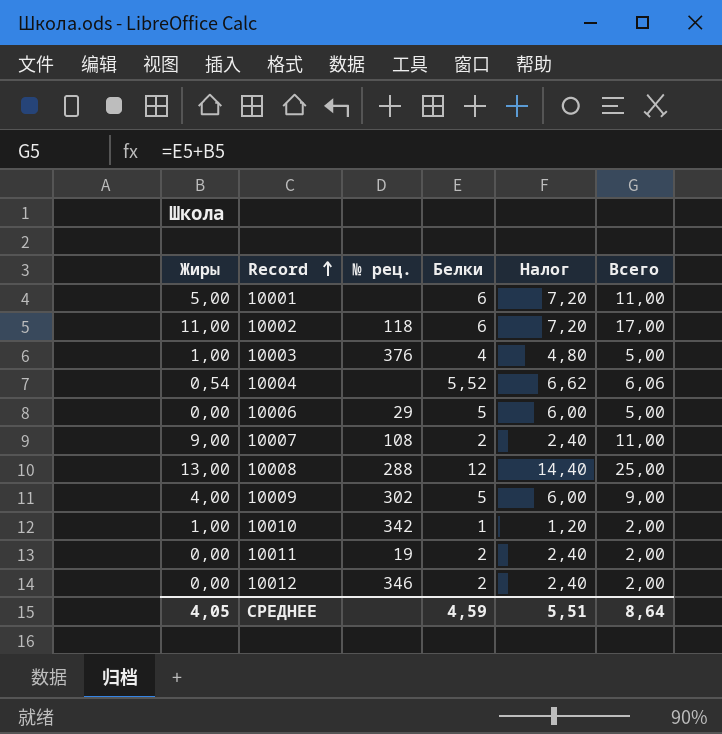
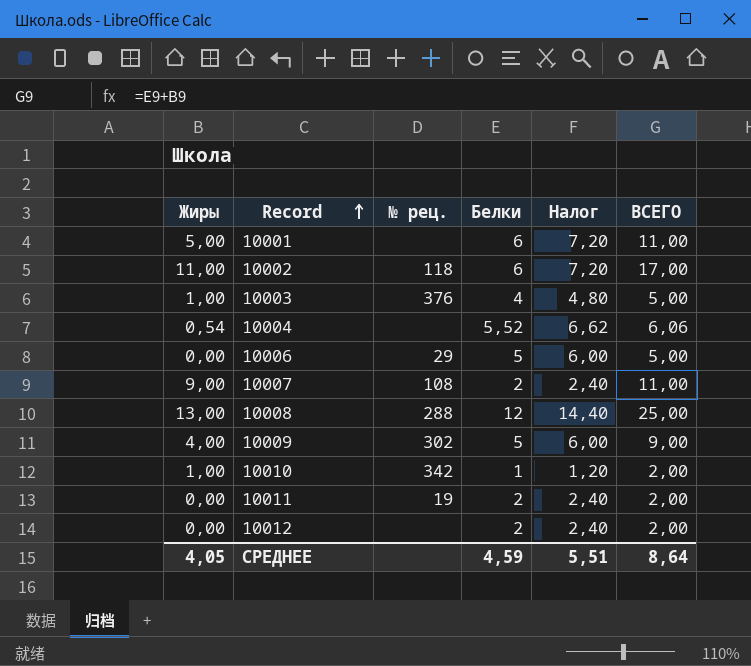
column name: Всего -> ВСЕГО
10012 | № рец.: 346 -> none

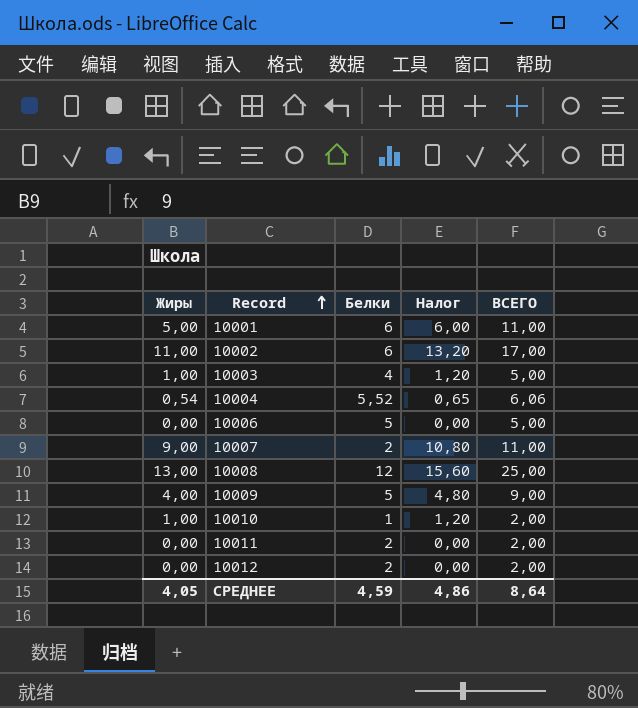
column № рец. | position: 3 -> none
column Налог | formula: [Белки] * 1,2 -> [Жиры] * 1,2
СРЕДНЕЕ | Налог: 5,51 -> 4,86

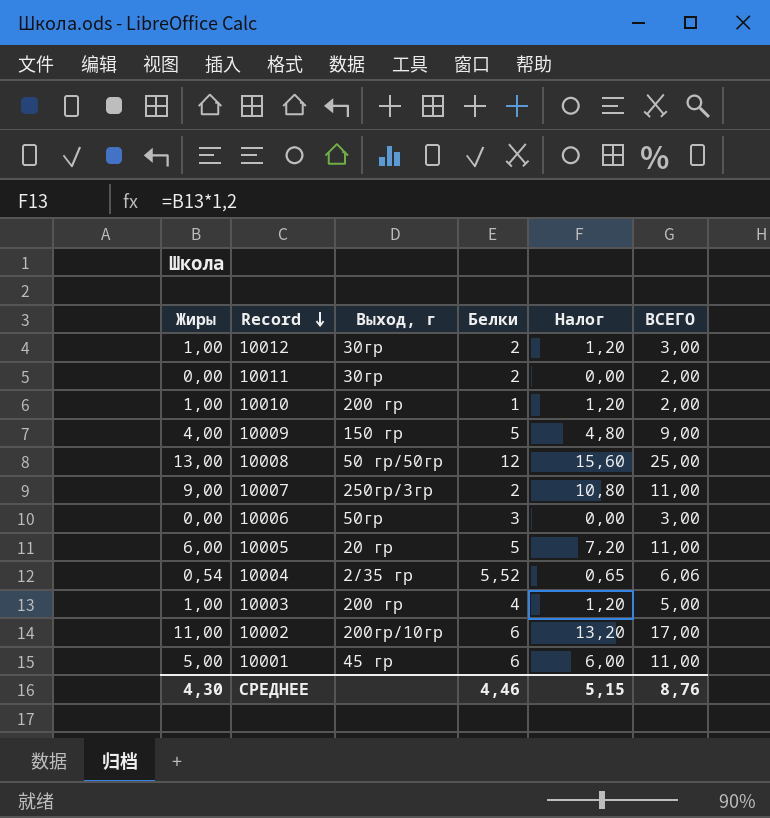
row order: Record ascending -> Record descending
column Выход, г | position: none -> 3
10012 | Жиры: 0,00 -> 1,00
10012 | Налог: 0,00 -> 1,20
10012 | ВСЕГО: 2,00 -> 3,00
10006 | Белки: 5 -> 3
10006 | ВСЕГО: 5,00 -> 3,00
row 10005: none -> 6,00 | 20 гр | 5 | 7,20 | 11,00
СРЕДНЕЕ | Жиры: 4,05 -> 4,30
СРЕДНЕЕ | Белки: 4,59 -> 4,46
СРЕДНЕЕ | Налог: 4,86 -> 5,15
СРЕДНЕЕ | ВСЕГО: 8,64 -> 8,76

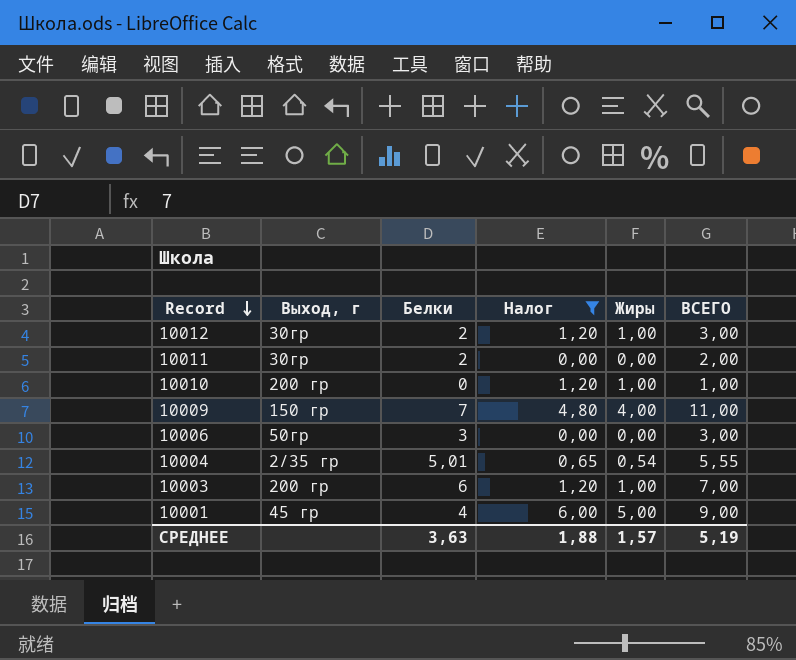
filter: none -> Налог <= 6,00
column Жиры | position: 1 -> 5
10010 | Белки: 1 -> 0
10010 | ВСЕГО: 2,00 -> 1,00
10009 | Белки: 5 -> 7
10009 | ВСЕГО: 9,00 -> 11,00
10004 | Белки: 5,52 -> 5,01
10004 | ВСЕГО: 6,06 -> 5,55
10003 | Белки: 4 -> 6
10003 | ВСЕГО: 5,00 -> 7,00
10001 | Белки: 6 -> 4
10001 | ВСЕГО: 11,00 -> 9,00
СРЕДНЕЕ | Белки: 4,46 -> 3,63
СРЕДНЕЕ | Налог: 5,15 -> 1,88
СРЕДНЕЕ | Жиры: 4,30 -> 1,57
СРЕДНЕЕ | ВСЕГО: 8,76 -> 5,19

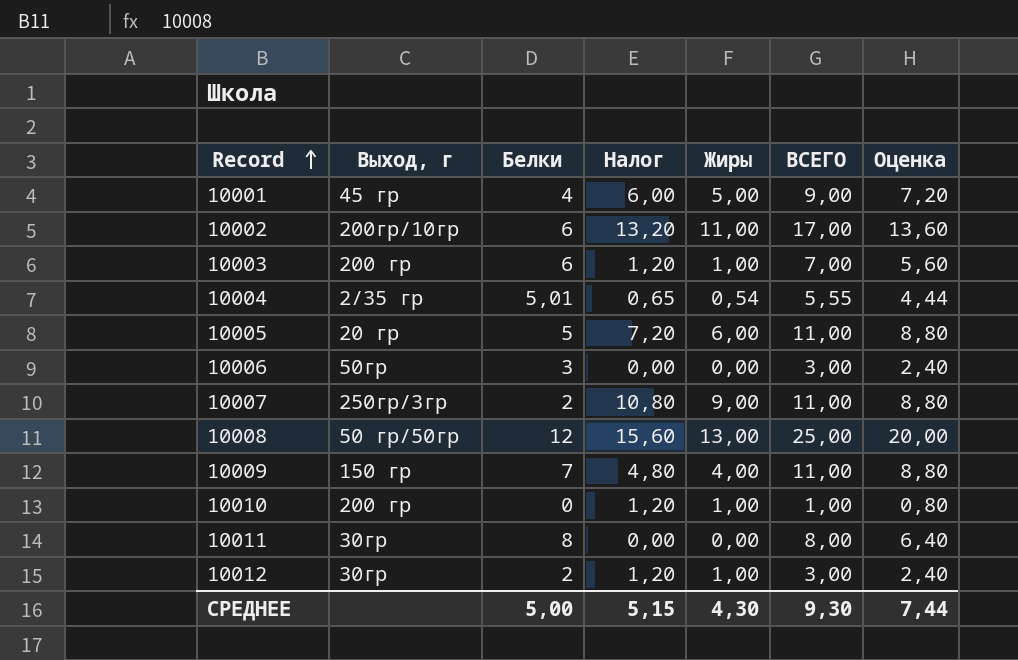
filter: Налог <= 6,00 -> none
row order: Record descending -> Record ascending
column Оценка | formula: none -> [ВСЕГО] * 0,8
10011 | Белки: 2 -> 8
10011 | ВСЕГО: 2,00 -> 8,00
СРЕДНЕЕ | Белки: 3,63 -> 5,00
СРЕДНЕЕ | Налог: 1,88 -> 5,15
СРЕДНЕЕ | Жиры: 1,57 -> 4,30
СРЕДНЕЕ | ВСЕГО: 5,19 -> 9,30

